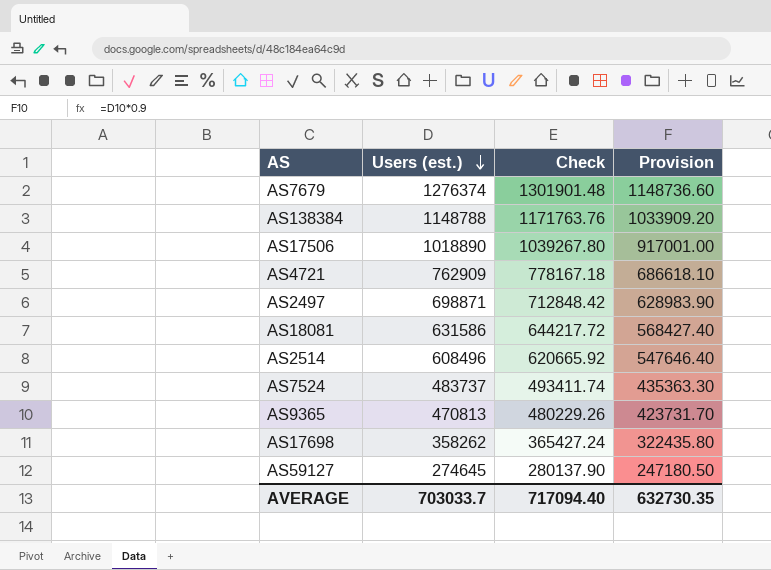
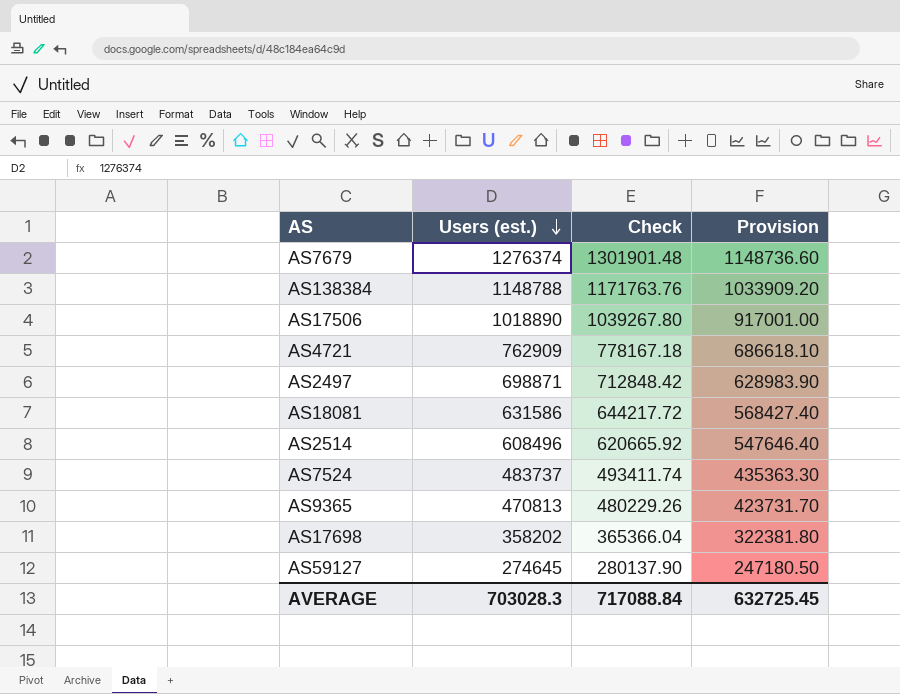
AS17698 | Users (est.): 358262 -> 358202
AS17698 | Check: 365427.24 -> 365366.04
AS17698 | Provision: 322435.80 -> 322381.80
AVERAGE | Users (est.): 703033.7 -> 703028.3
AVERAGE | Check: 717094.40 -> 717088.84
AVERAGE | Provision: 632730.35 -> 632725.45

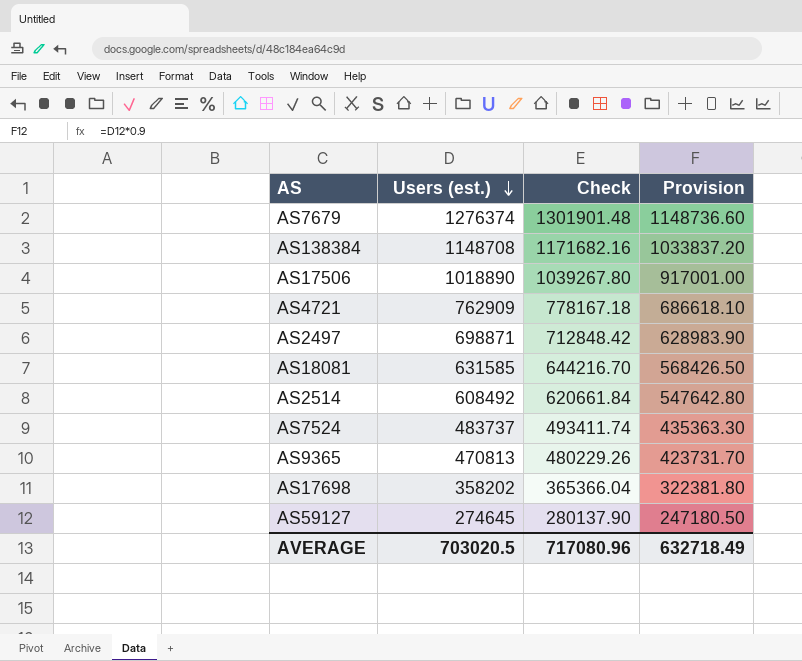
AS138384 | Users (est.): 1148788 -> 1148708
AS138384 | Check: 1171763.76 -> 1171682.16
AS138384 | Provision: 1033909.20 -> 1033837.20
AS18081 | Users (est.): 631586 -> 631585
AS18081 | Check: 644217.72 -> 644216.70
AS18081 | Provision: 568427.40 -> 568426.50
AS2514 | Users (est.): 608496 -> 608492
AS2514 | Check: 620665.92 -> 620661.84
AS2514 | Provision: 547646.40 -> 547642.80
AVERAGE | Users (est.): 703028.3 -> 703020.5
AVERAGE | Check: 717088.84 -> 717080.96
AVERAGE | Provision: 632725.45 -> 632718.49

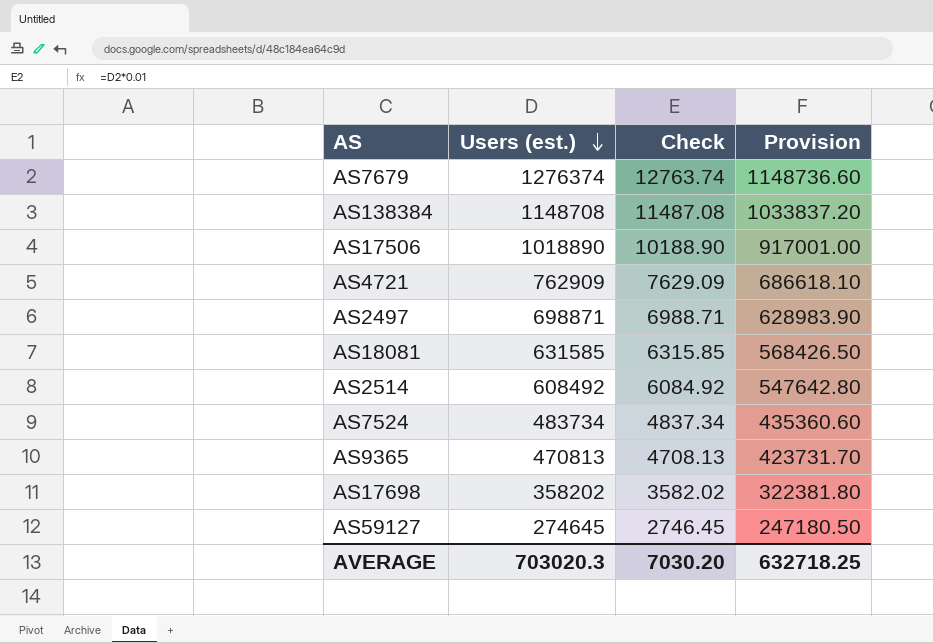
column Check | formula: [Users (est.)] * 1.02 -> [Users (est.)] * 0.01
AS7524 | Users (est.): 483737 -> 483734
AS7524 | Provision: 435363.30 -> 435360.60
AVERAGE | Users (est.): 703020.5 -> 703020.3
AVERAGE | Check: 717080.96 -> 7030.20
AVERAGE | Provision: 632718.49 -> 632718.25

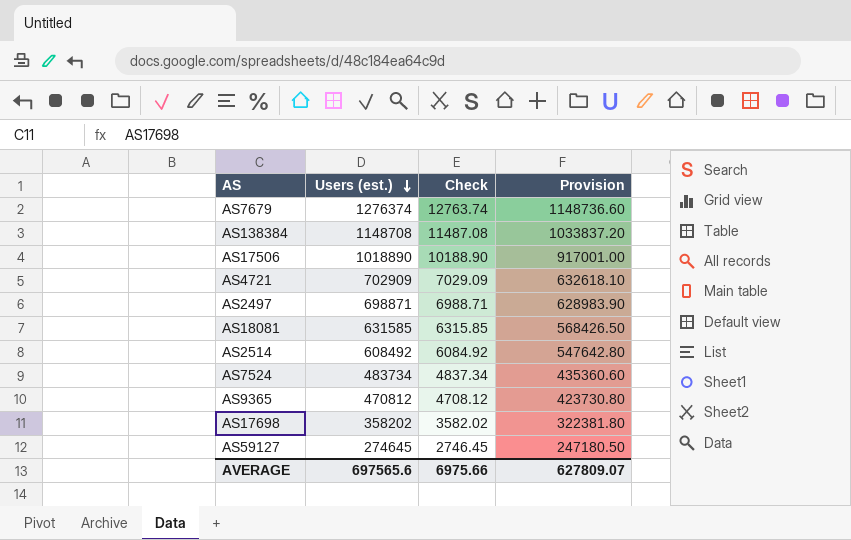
AS4721 | Users (est.): 762909 -> 702909
AS4721 | Check: 7629.09 -> 7029.09
AS4721 | Provision: 686618.10 -> 632618.10
AS9365 | Users (est.): 470813 -> 470812
AS9365 | Check: 4708.13 -> 4708.12
AS9365 | Provision: 423731.70 -> 423730.80
AVERAGE | Users (est.): 703020.3 -> 697565.6
AVERAGE | Check: 7030.20 -> 6975.66
AVERAGE | Provision: 632718.25 -> 627809.07

